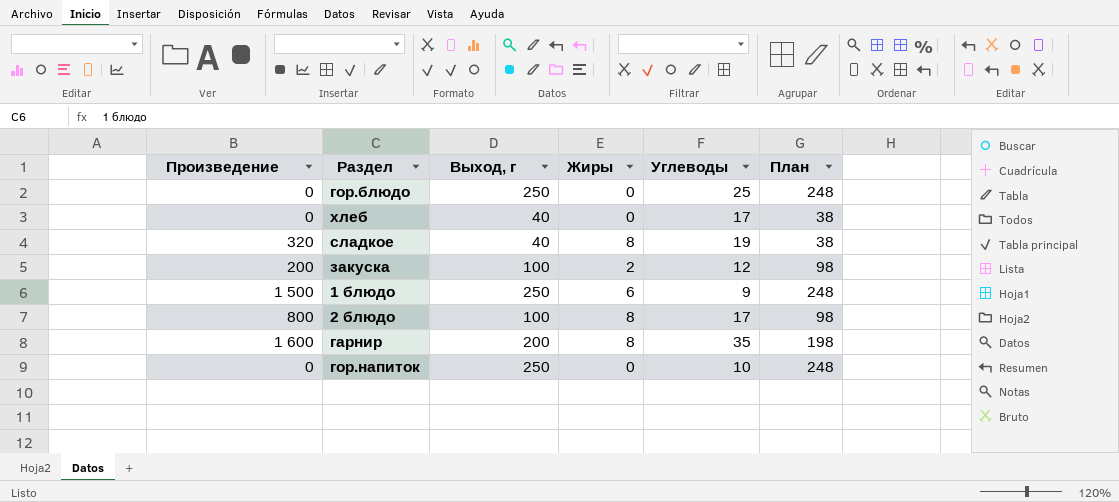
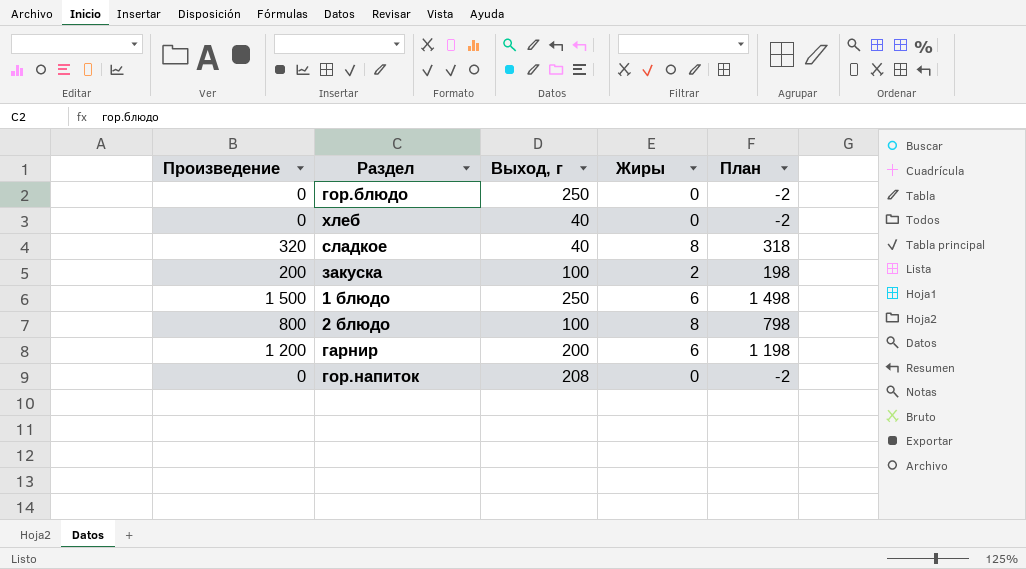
column Углеводы | position: 5 -> none
column План | formula: [Выход, г] - 2 -> [Произведение] - 2
гарнир | Произведение: 1 600 -> 1 200
гарнир | Жиры: 8 -> 6
гор.напиток | Выход, г: 250 -> 208

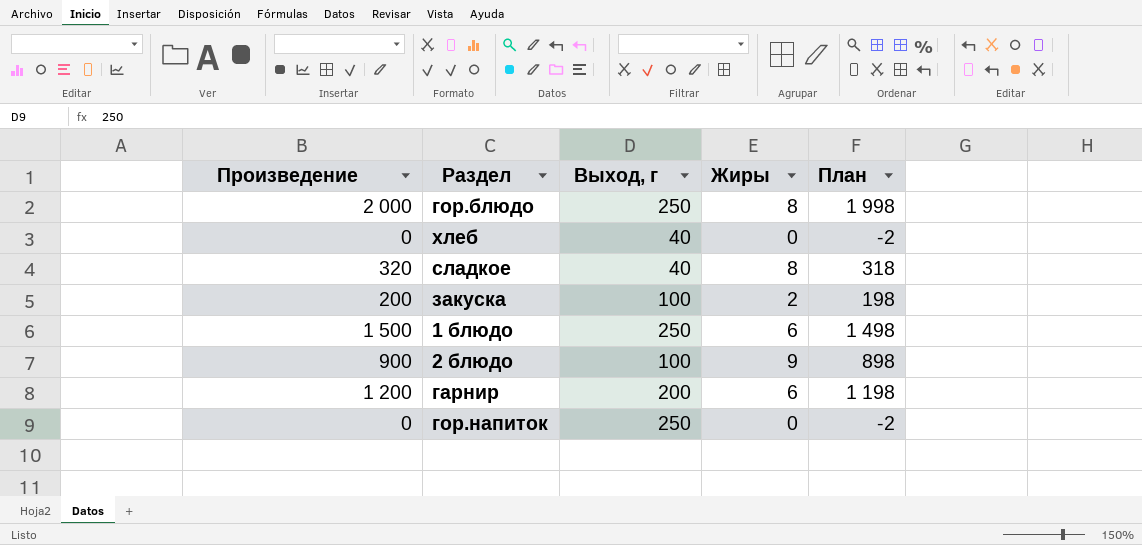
гор.блюдо | Произведение: 0 -> 2 000
гор.блюдо | Жиры: 0 -> 8
гор.блюдо | План: -2 -> 1 998
2 блюдо | Произведение: 800 -> 900
2 блюдо | Жиры: 8 -> 9
2 блюдо | План: 798 -> 898
гор.напиток | Выход, г: 208 -> 250

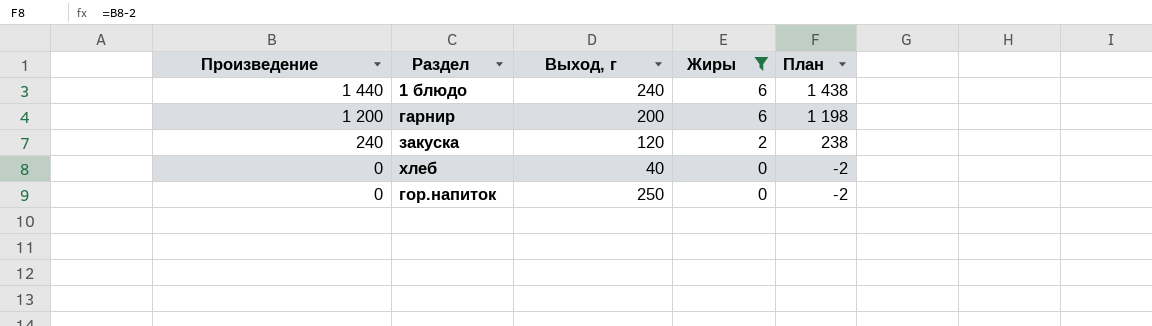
filter: none -> Жиры <= 6
row order: none -> Произведение descending
1 блюдо | Произведение: 1 500 -> 1 440
1 блюдо | Выход, г: 250 -> 240
1 блюдо | План: 1 498 -> 1 438
закуска | Произведение: 200 -> 240
закуска | Выход, г: 100 -> 120
закуска | План: 198 -> 238

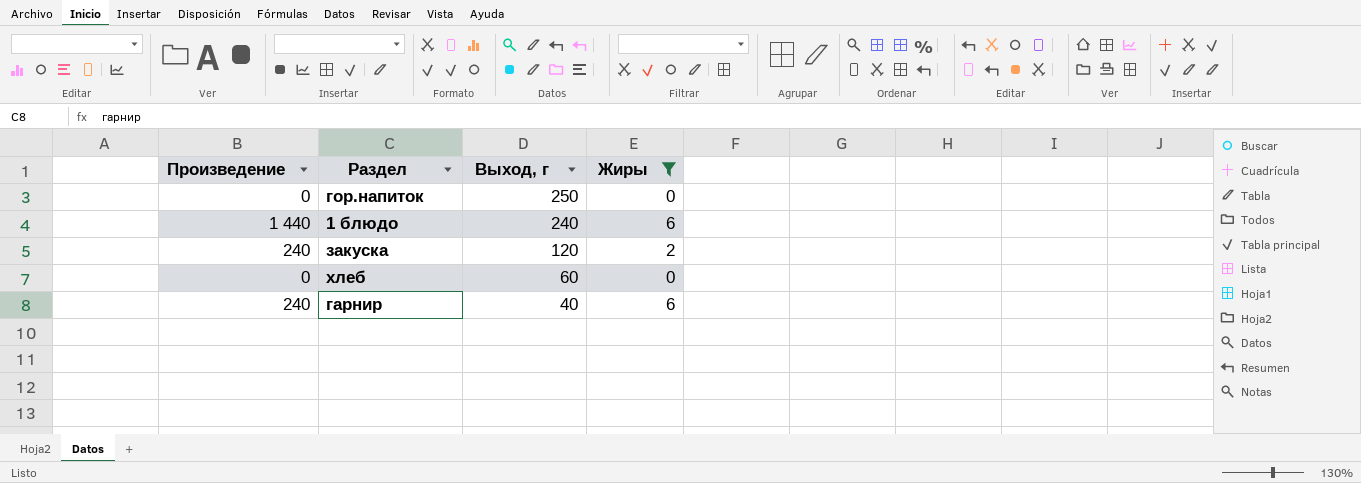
row order: Произведение descending -> Выход, г descending
column План | formula: [Произведение] - 2 -> none
хлеб | Выход, г: 40 -> 60
гарнир | Произведение: 1 200 -> 240
гарнир | Выход, г: 200 -> 40

